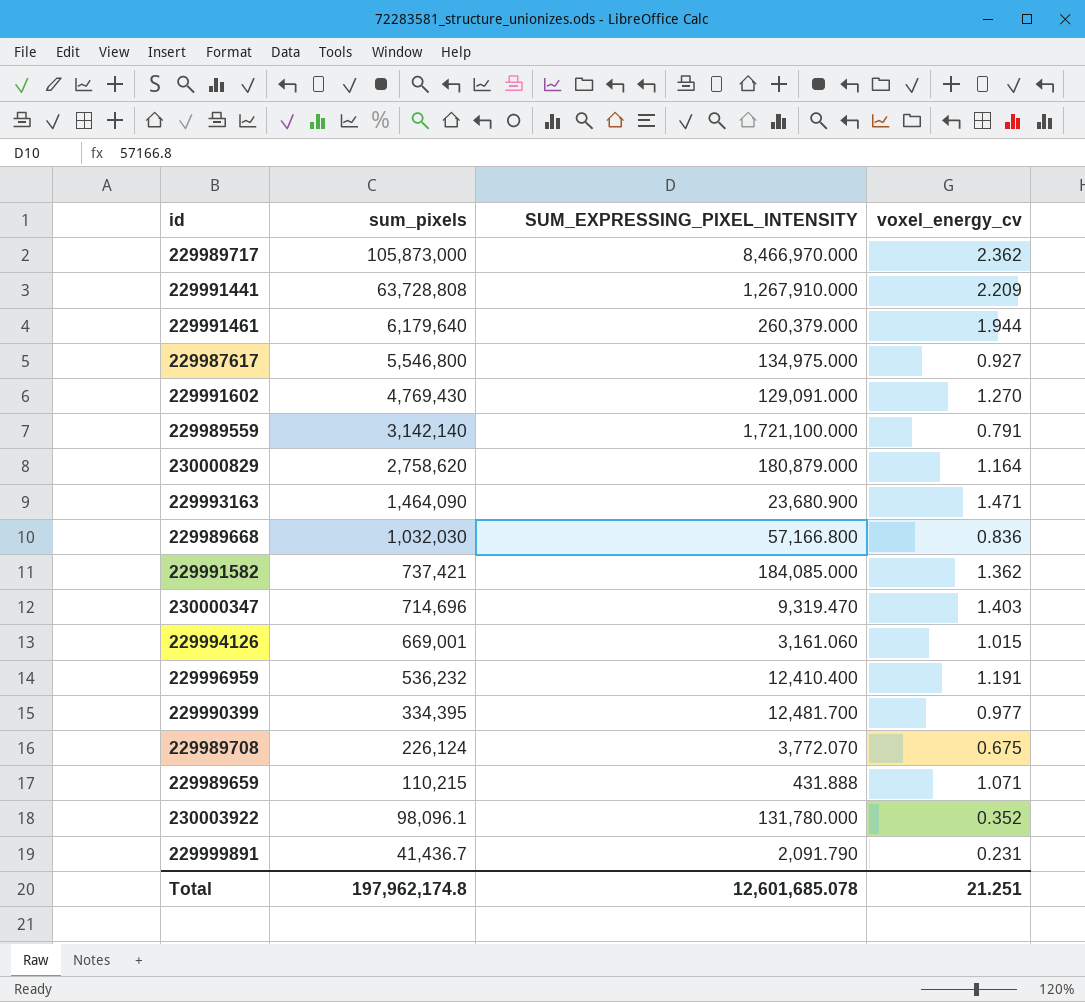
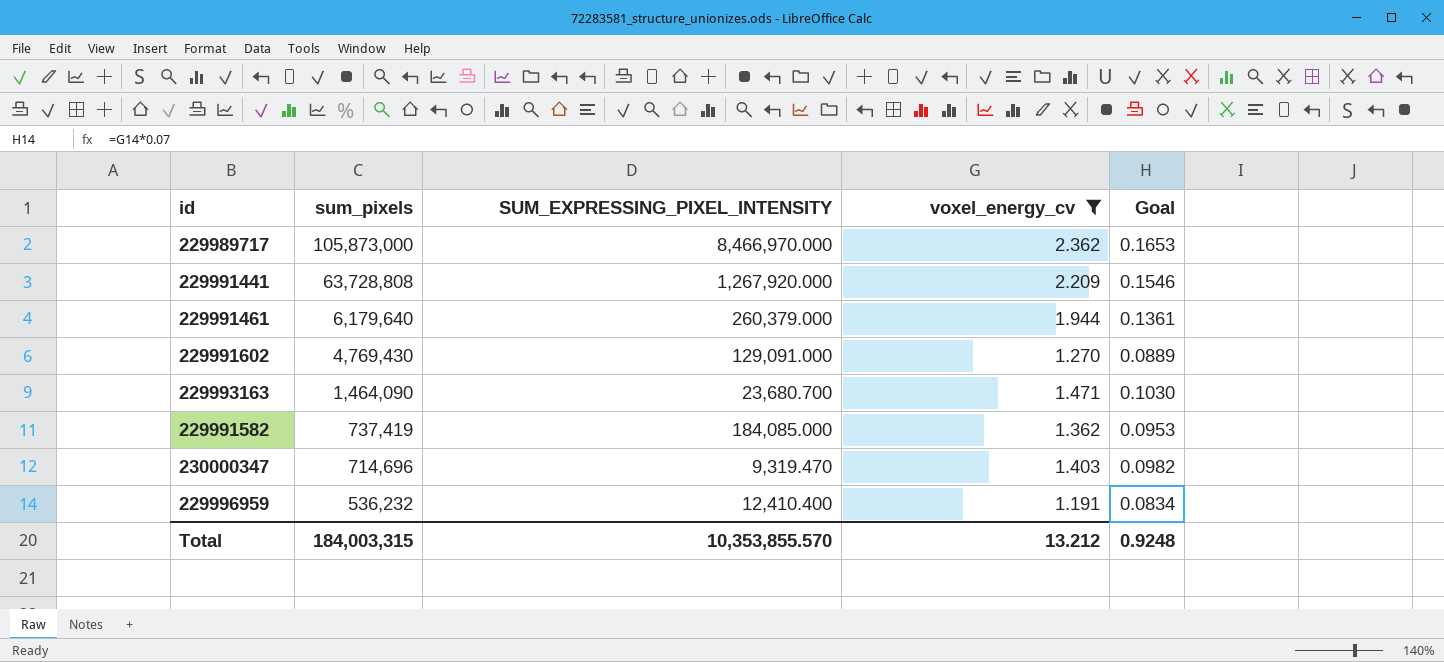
filter: none -> voxel_energy_cv >= 1.191
column Goal | formula: none -> [voxel_energy_cv] * 0.07
229991441 | SUM_EXPRESSING_PIXEL_INTENSITY: 1,267,910.000 -> 1,267,920.000
229993163 | SUM_EXPRESSING_PIXEL_INTENSITY: 23,680.900 -> 23,680.700
229991582 | sum_pixels: 737,421 -> 737,419
Total | sum_pixels: 197,962,174.8 -> 184,003,315
Total | SUM_EXPRESSING_PIXEL_INTENSITY: 12,601,685.078 -> 10,353,855.570
Total | voxel_energy_cv: 21.251 -> 13.212

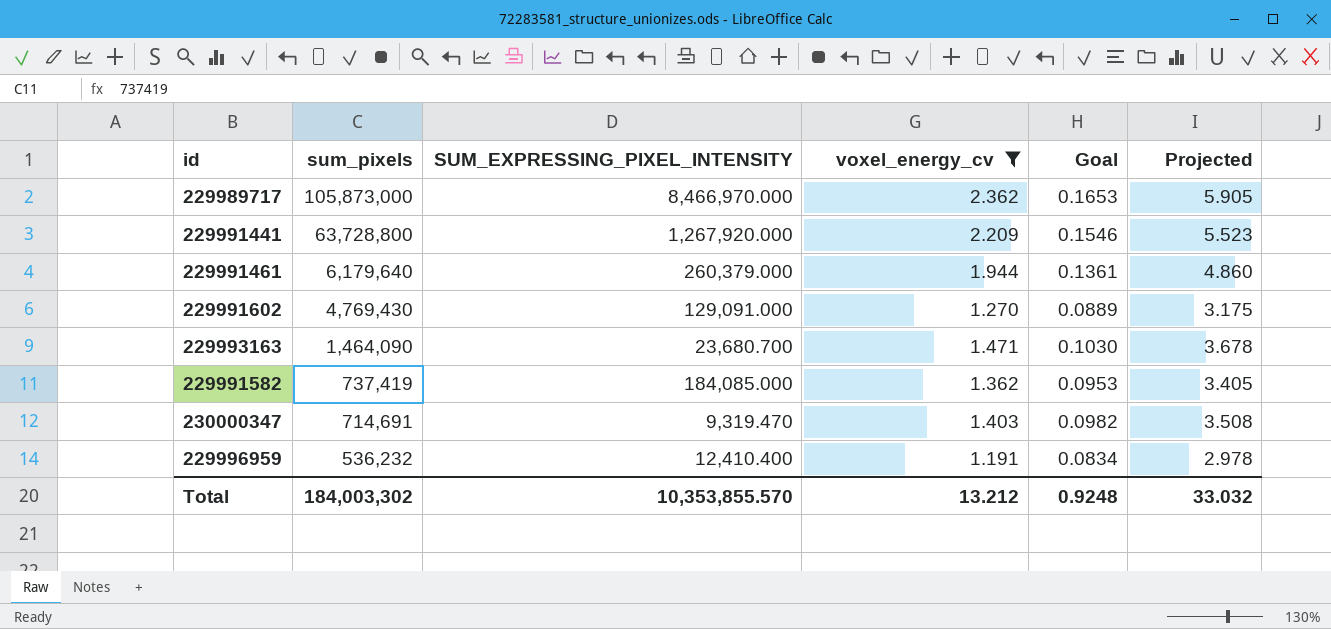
column Projected | formula: none -> [voxel_energy_cv] * 2.5
229991441 | sum_pixels: 63,728,808 -> 63,728,800
230000347 | sum_pixels: 714,696 -> 714,691
Total | sum_pixels: 184,003,315 -> 184,003,302

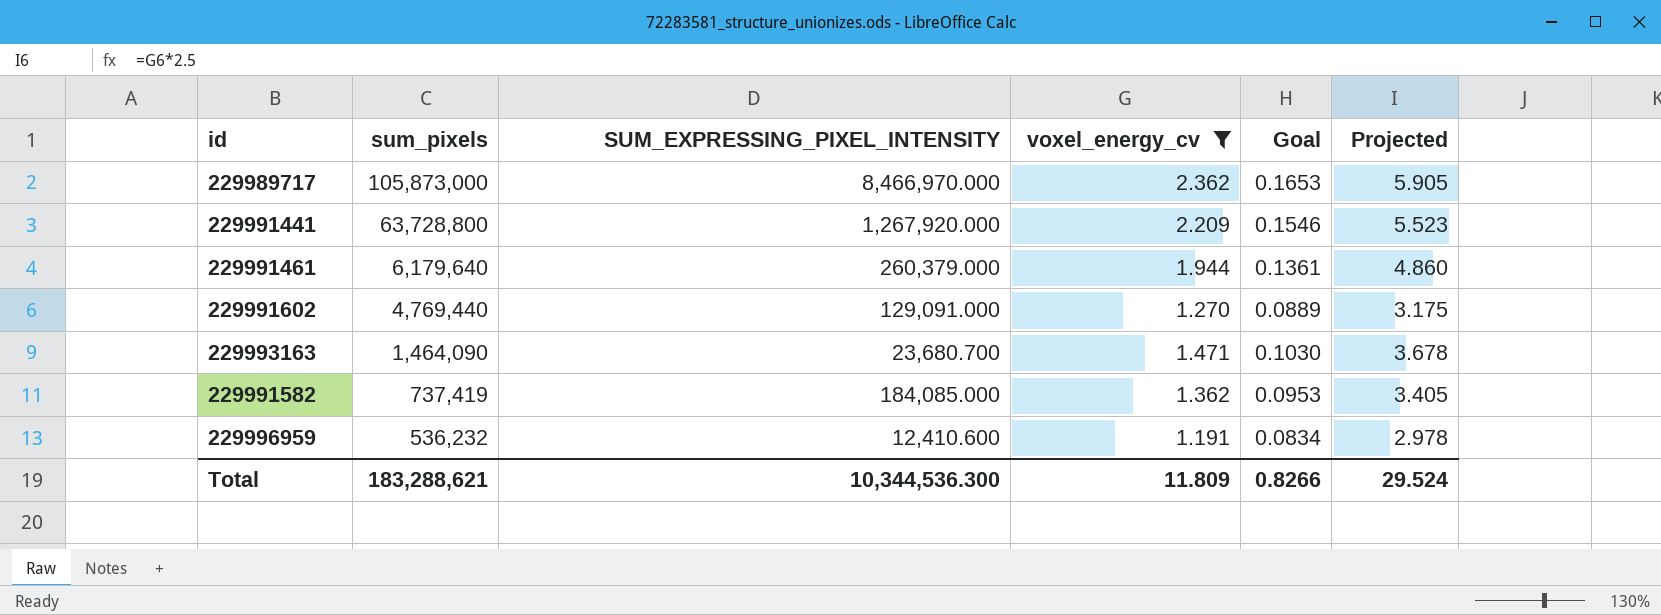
row 230000347: 714,691 | 9,319.470 | 1.403 | 0.0982 | 3.508 -> none
229991602 | sum_pixels: 4,769,430 -> 4,769,440
229996959 | SUM_EXPRESSING_PIXEL_INTENSITY: 12,410.400 -> 12,410.600
Total | sum_pixels: 184,003,302 -> 183,288,621
Total | SUM_EXPRESSING_PIXEL_INTENSITY: 10,353,855.570 -> 10,344,536.300
Total | voxel_energy_cv: 13.212 -> 11.809
Total | Goal: 0.9248 -> 0.8266
Total | Projected: 33.032 -> 29.524

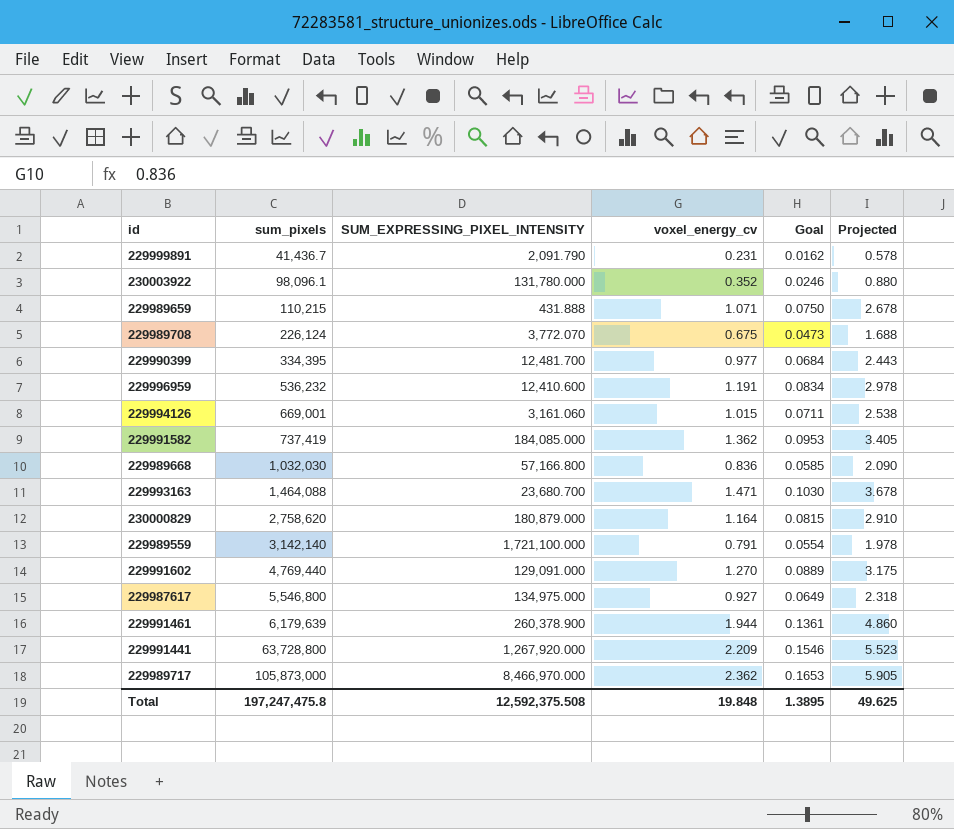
filter: voxel_energy_cv >= 1.191 -> none
row order: sum_pixels descending -> sum_pixels ascending
229993163 | sum_pixels: 1,464,090 -> 1,464,088
229991461 | sum_pixels: 6,179,640 -> 6,179,639
229991461 | SUM_EXPRESSING_PIXEL_INTENSITY: 260,379.000 -> 260,378.900
Total | sum_pixels: 183,288,621 -> 197,247,475.8
Total | SUM_EXPRESSING_PIXEL_INTENSITY: 10,344,536.300 -> 12,592,375.508
Total | voxel_energy_cv: 11.809 -> 19.848
Total | Goal: 0.8266 -> 1.3895
Total | Projected: 29.524 -> 49.625

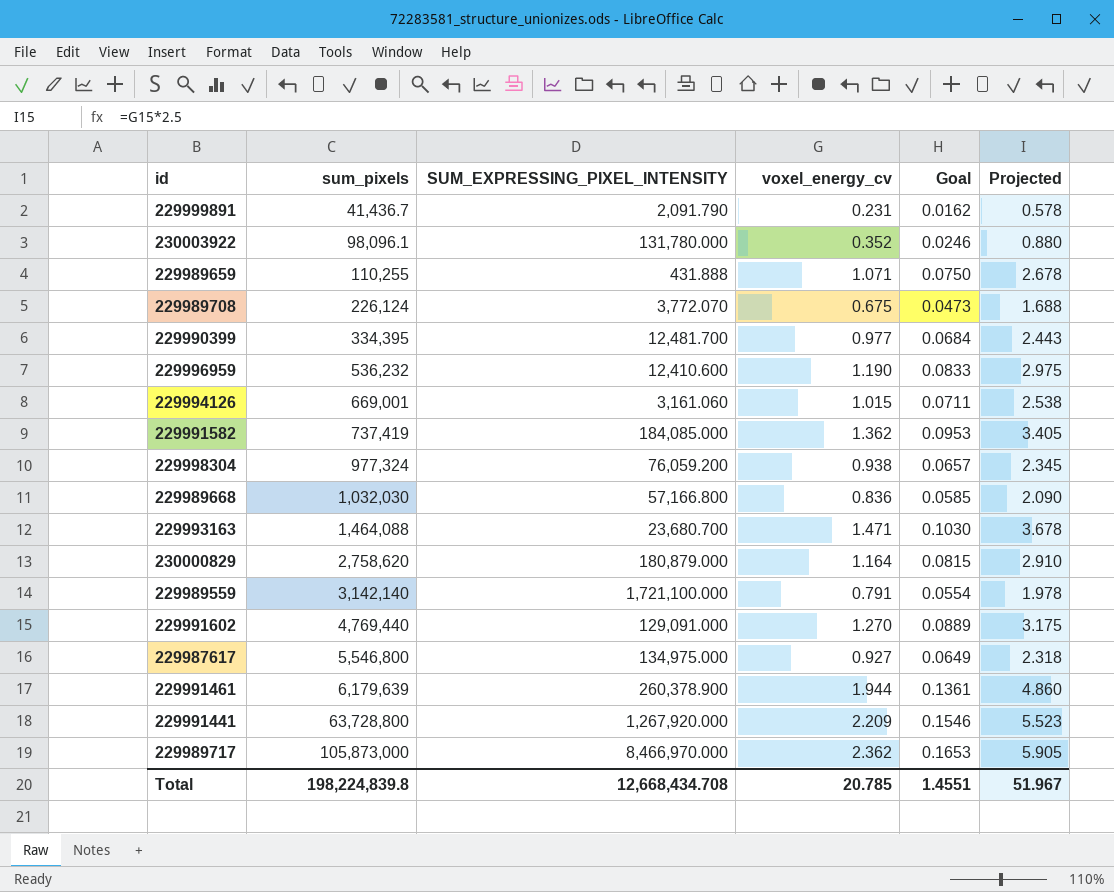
229989659 | sum_pixels: 110,215 -> 110,255
229996959 | voxel_energy_cv: 1.191 -> 1.190
229996959 | Goal: 0.0834 -> 0.0833
229996959 | Projected: 2.978 -> 2.975
row 229998304: none -> 977,324 | 76,059.200 | 0.938 | 0.0657 | 2.345
Total | sum_pixels: 197,247,475.8 -> 198,224,839.8
Total | SUM_EXPRESSING_PIXEL_INTENSITY: 12,592,375.508 -> 12,668,434.708
Total | voxel_energy_cv: 19.848 -> 20.785
Total | Goal: 1.3895 -> 1.4551
Total | Projected: 49.625 -> 51.967

